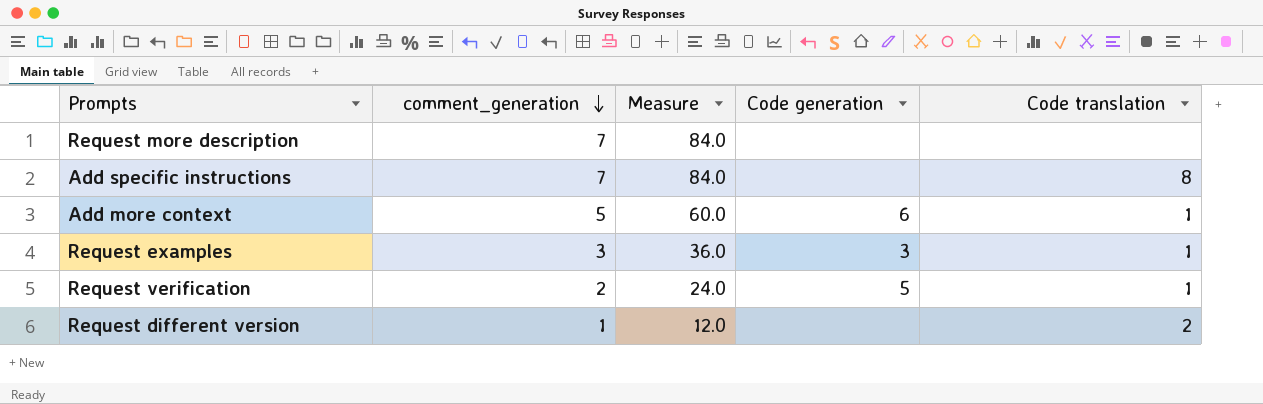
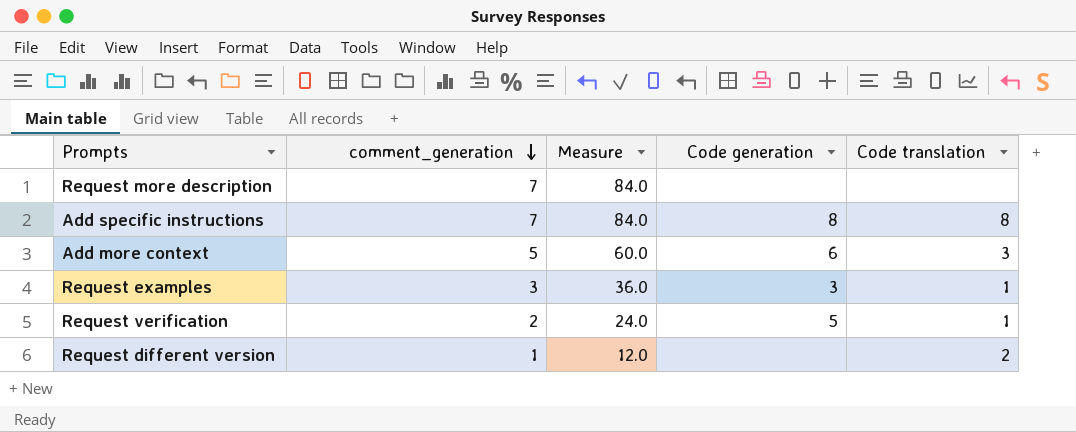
Add specific instructions | Code generation: none -> 8
Add more context | Code translation: 1 -> 3

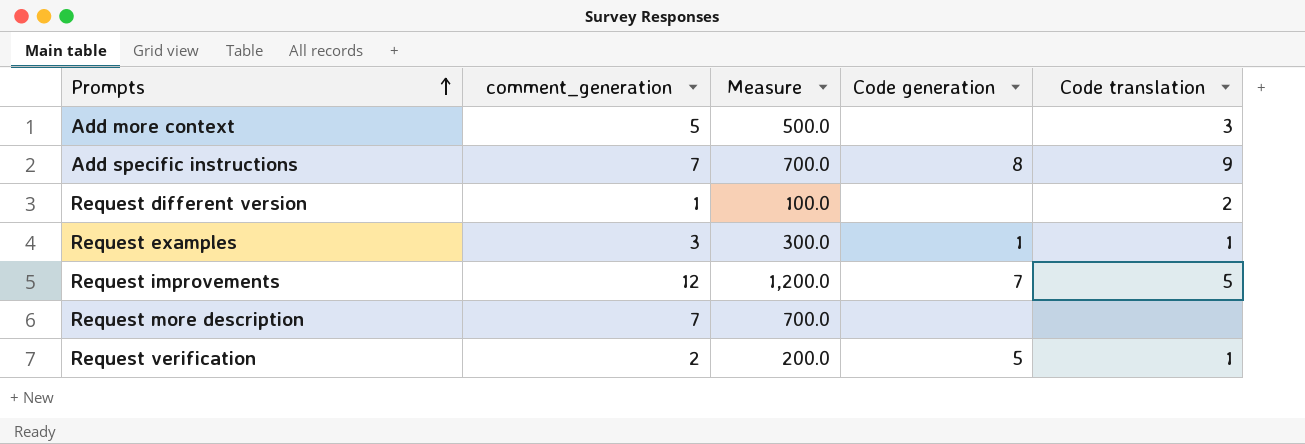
row order: comment_generation descending -> Prompts ascending
column Measure | formula: [comment_generation] * 12 -> [comment_generation] * 100
Add more context | Code generation: 6 -> none
Add specific instructions | Code translation: 8 -> 9
Request examples | Code generation: 3 -> 1
row Request improvements: none -> 12 | 1,200.0 | 7 | 5

